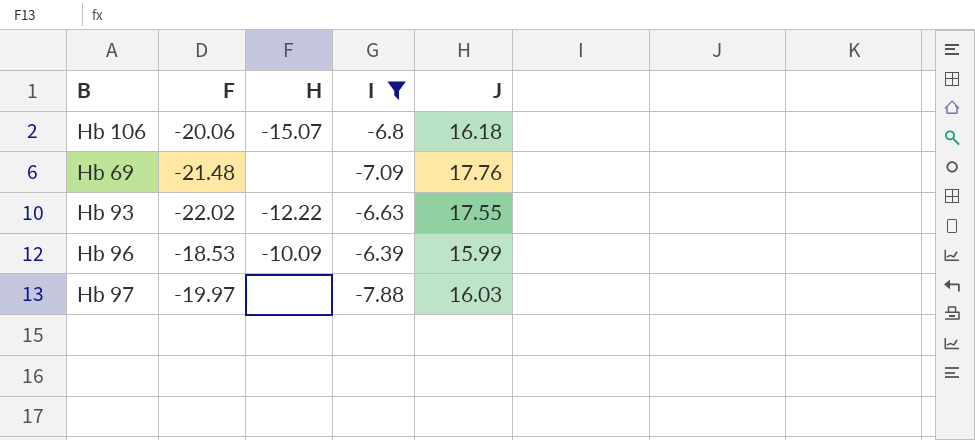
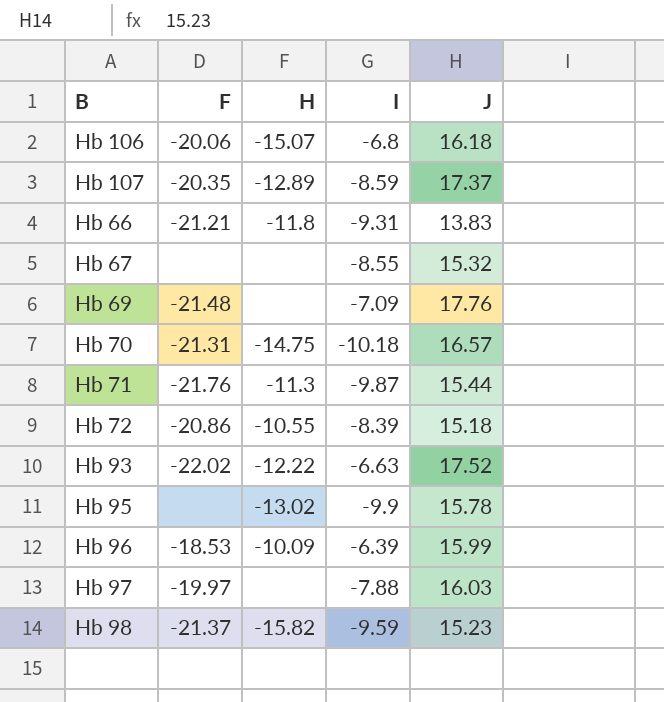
filter: I >= -7.88 -> none
Hb 93 | J: 17.55 -> 17.52

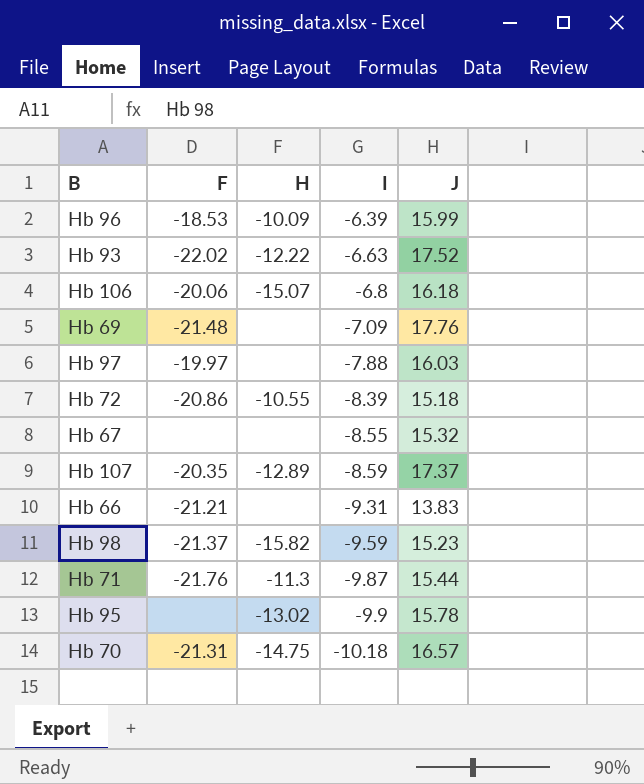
row order: none -> I descending
Hb 66 | H: -11.8 -> none

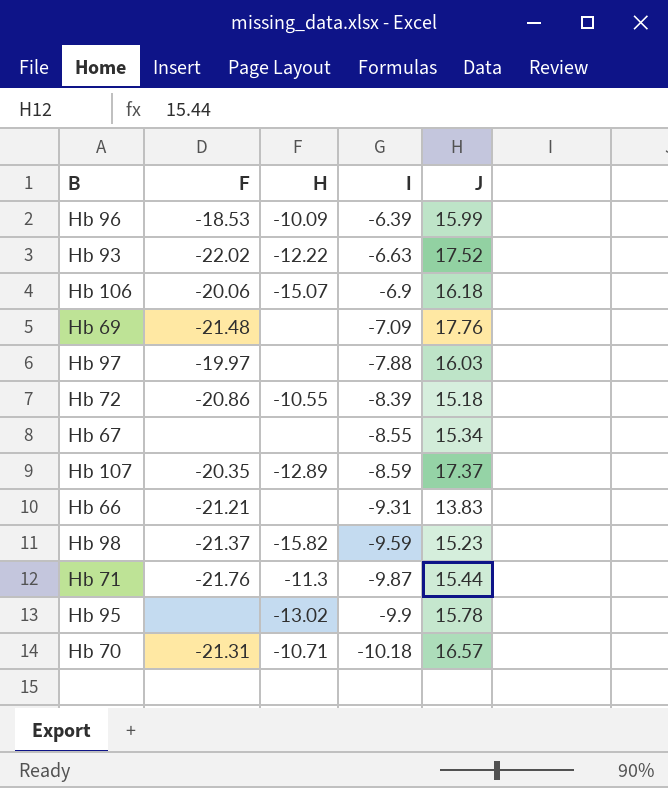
Hb 106 | I: -6.8 -> -6.9
Hb 67 | J: 15.32 -> 15.34
Hb 70 | H: -14.75 -> -10.71

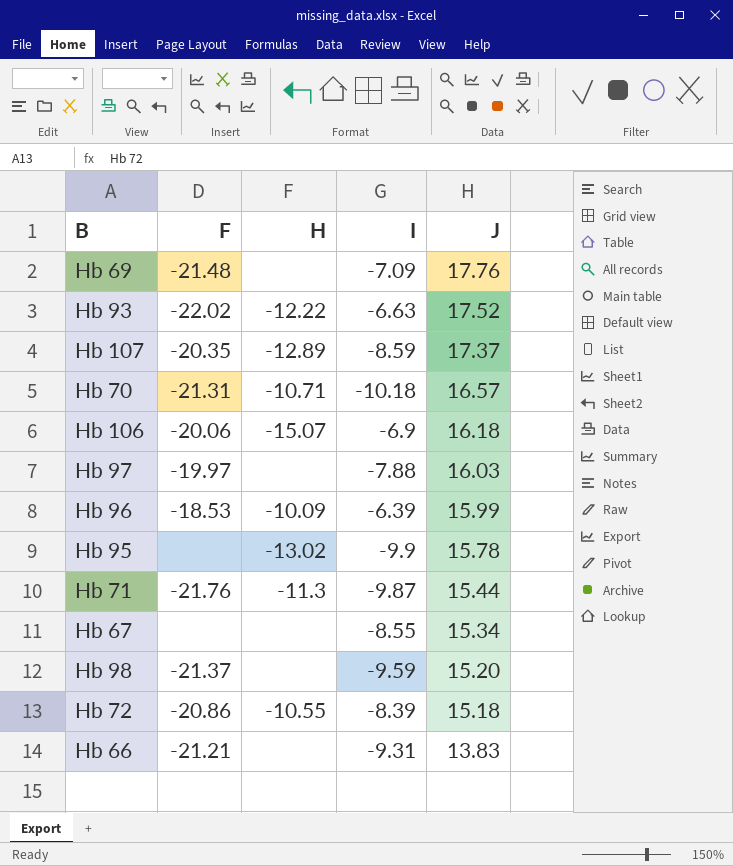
row order: I descending -> J descending
Hb 98 | H: -15.82 -> none
Hb 98 | J: 15.23 -> 15.20

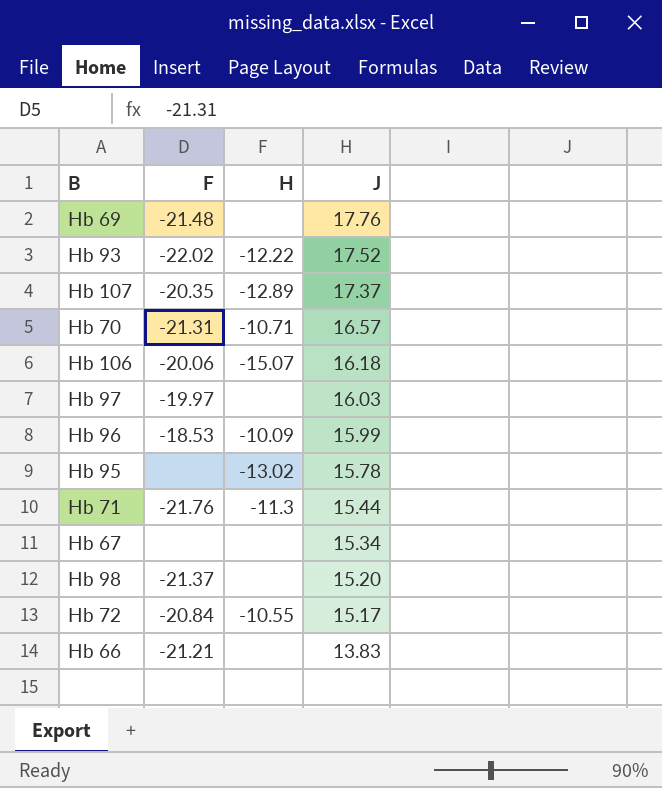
column I | position: 4 -> none
Hb 72 | F: -20.86 -> -20.84
Hb 72 | J: 15.18 -> 15.17

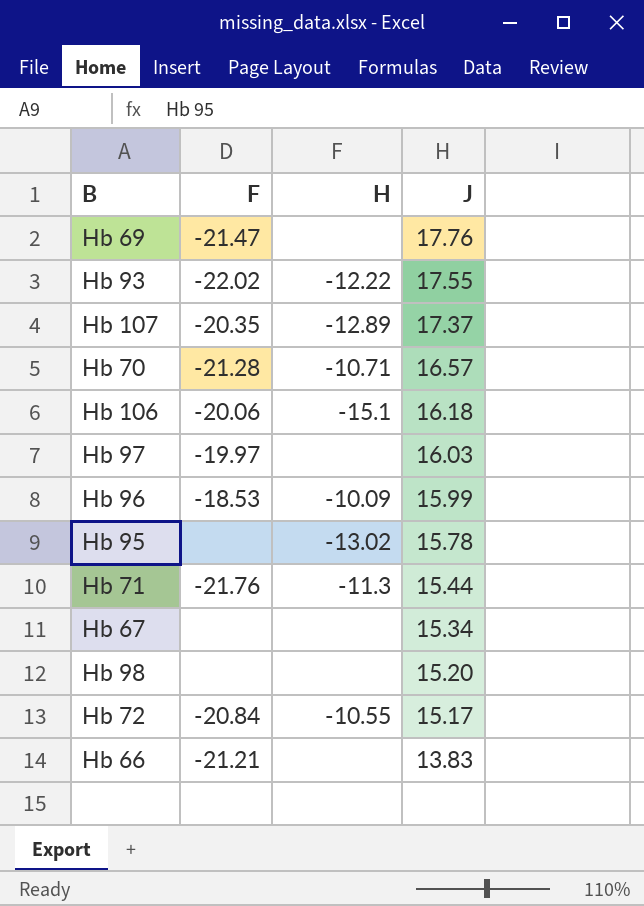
Hb 69 | F: -21.48 -> -21.47
Hb 93 | J: 17.52 -> 17.55
Hb 70 | F: -21.31 -> -21.28
Hb 106 | H: -15.07 -> -15.1
Hb 98 | F: -21.37 -> none

